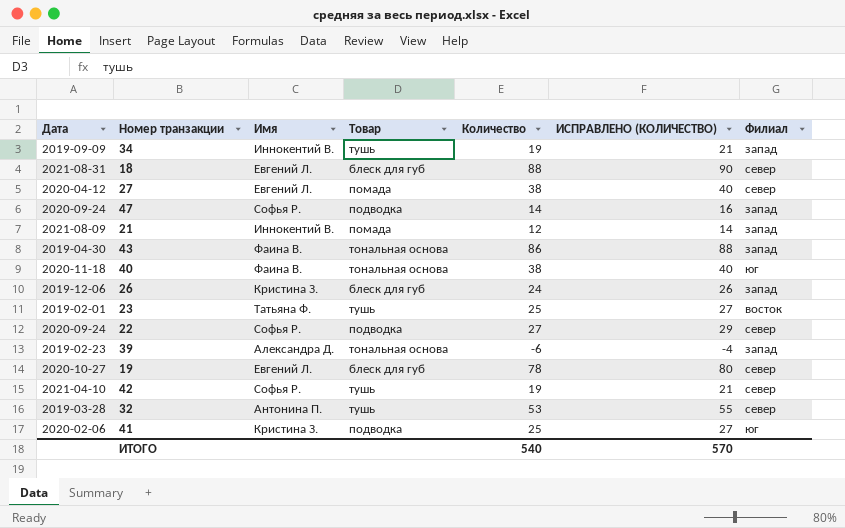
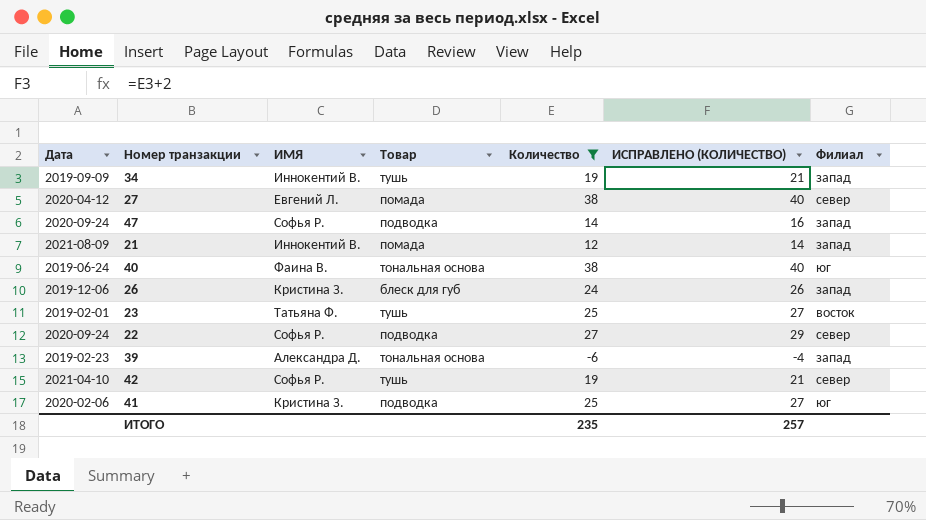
filter: none -> Количество <= 38
column name: Имя -> ИМЯ
40 | Дата: 2020-11-18 -> 2019-06-24
ИТОГО | Количество: 540 -> 235
ИТОГО | ИСПРАВЛЕНО (КОЛИЧЕСТВО): 570 -> 257

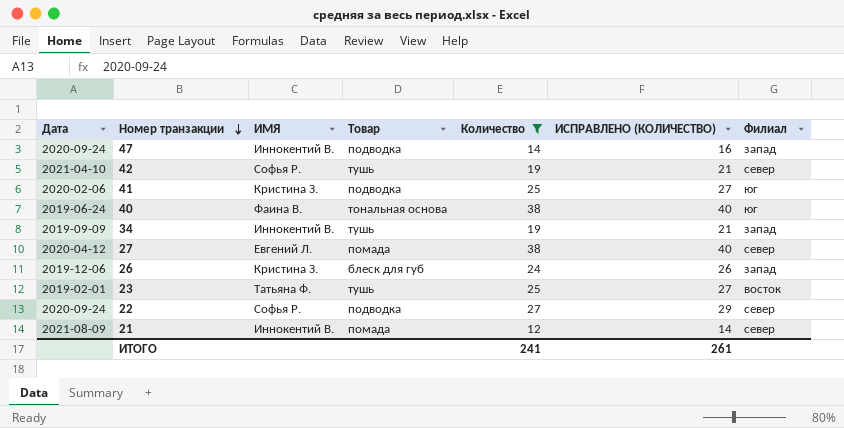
row order: none -> Номер транзакции descending
row 39: 2019-02-23 | Александра Д. | тональная основа | -6 | -4 | запад -> none
47 | ИМЯ: Софья Р. -> Иннокентий В.
21 | Филиал: запад -> север
ИТОГО | Количество: 235 -> 241
ИТОГО | ИСПРАВЛЕНО (КОЛИЧЕСТВО): 257 -> 261

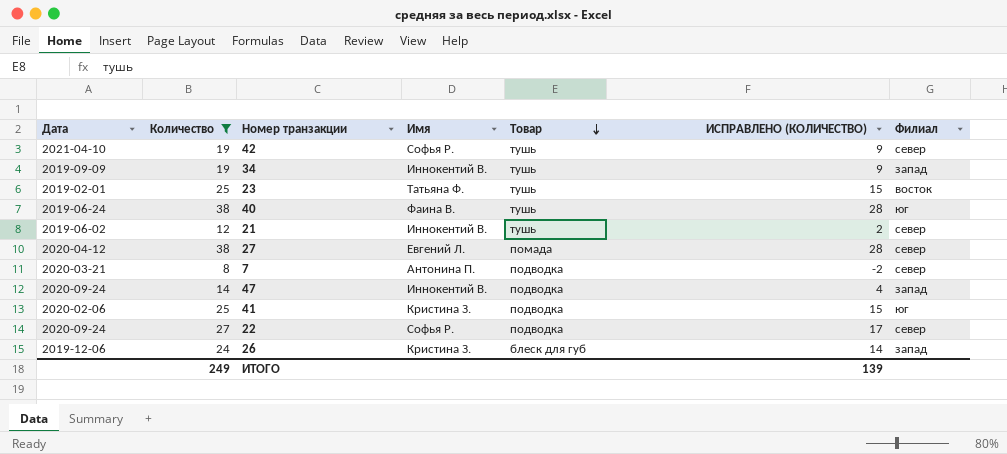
row order: Номер транзакции descending -> Товар descending
column Количество | position: 5 -> 2
column name: ИМЯ -> Имя
column ИСПРАВЛЕНО (КОЛИЧЕСТВО) | formula: [Количество] + 2 -> [Количество] - 10
40 | Товар: тональная основа -> тушь
21 | Дата: 2021-08-09 -> 2019-06-02
21 | Товар: помада -> тушь
row 7: none -> 2020-03-21 | 8 | Антонина П. | подводка | -2 | север
ИТОГО | Количество: 241 -> 249
ИТОГО | ИСПРАВЛЕНО (КОЛИЧЕСТВО): 261 -> 139

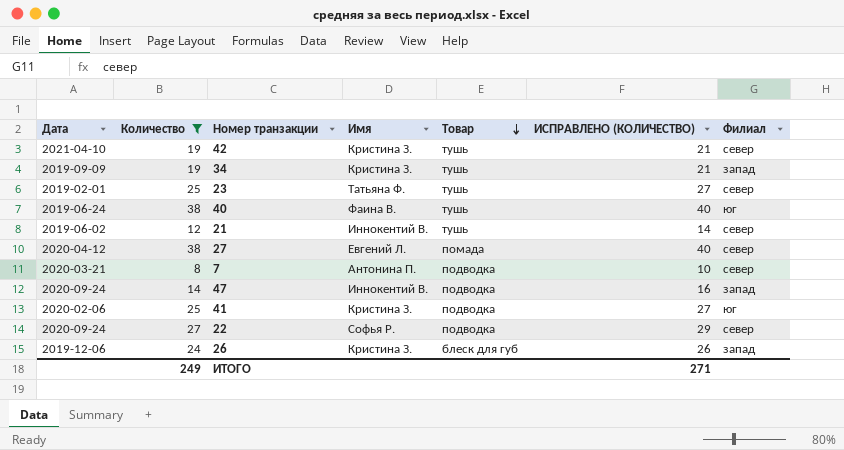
column ИСПРАВЛЕНО (КОЛИЧЕСТВО) | formula: [Количество] - 10 -> [Количество] + 2
42 | Имя: Софья Р. -> Кристина З.
34 | Имя: Иннокентий В. -> Кристина З.
23 | Филиал: восток -> север
ИТОГО | ИСПРАВЛЕНО (КОЛИЧЕСТВО): 139 -> 271

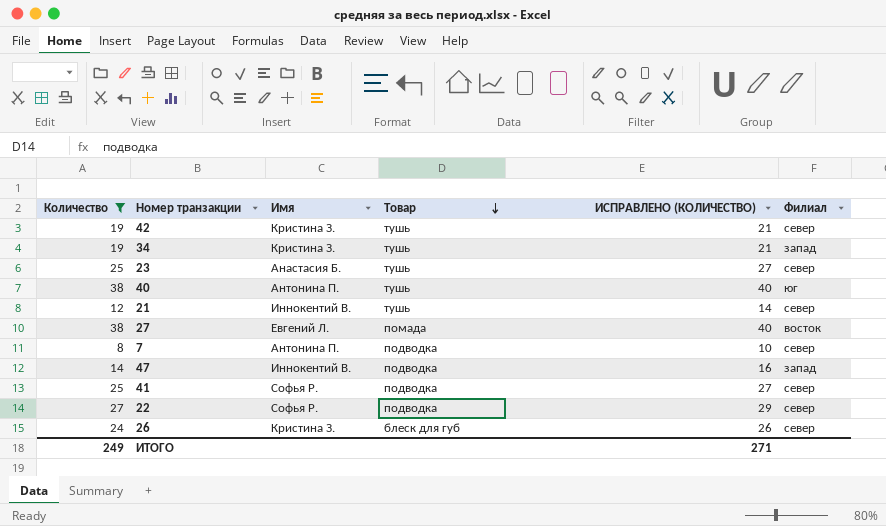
column Дата | position: 1 -> none
23 | Имя: Татьяна Ф. -> Анастасия Б.
40 | Имя: Фаина В. -> Антонина П.
27 | Филиал: север -> восток
41 | Имя: Кристина З. -> Софья Р.
41 | Филиал: юг -> север
26 | Филиал: запад -> север

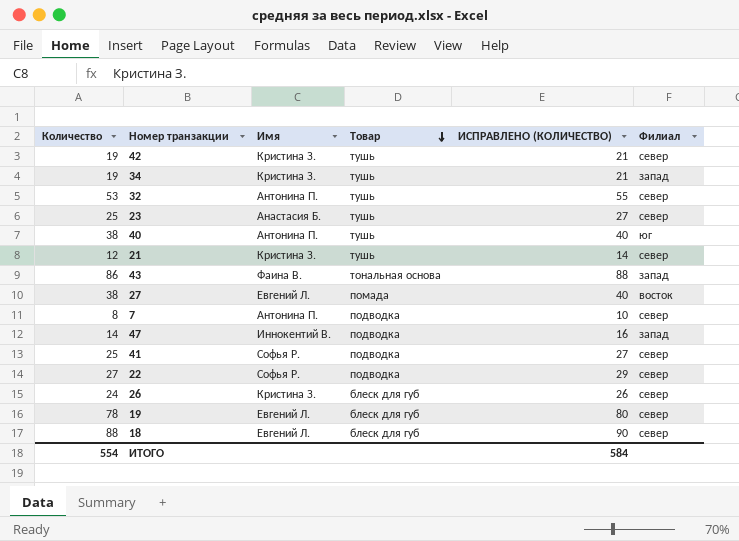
filter: Количество <= 38 -> none
21 | Имя: Иннокентий В. -> Кристина З.
ИТОГО | Количество: 249 -> 554
ИТОГО | ИСПРАВЛЕНО (КОЛИЧЕСТВО): 271 -> 584

